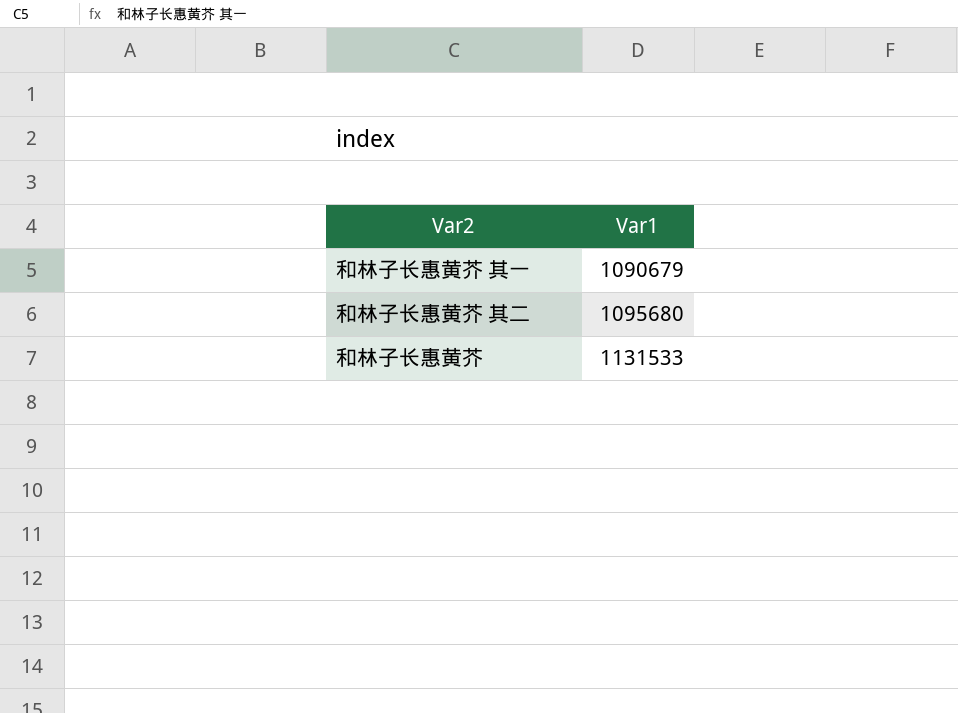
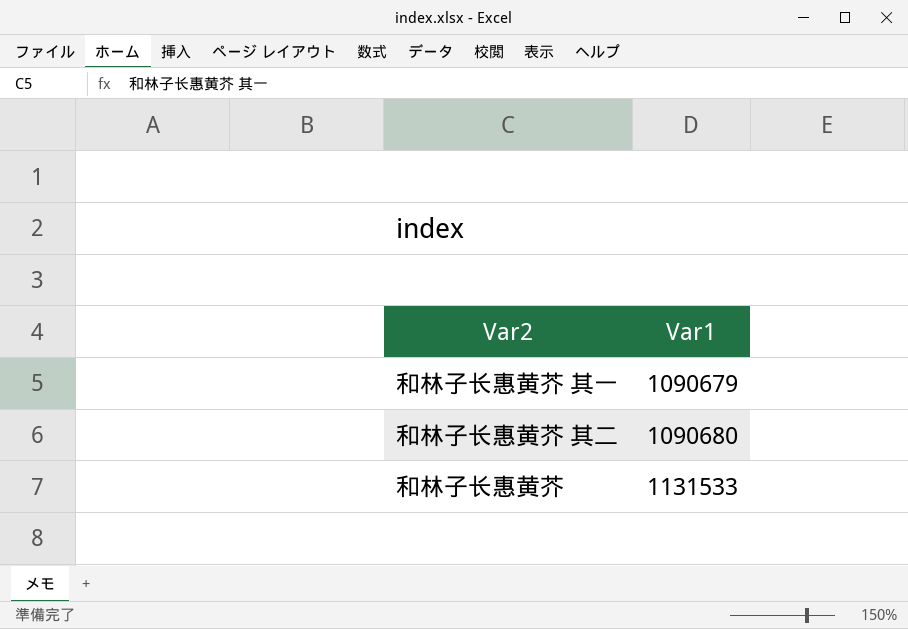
和林子长惠黄芥 其二 | Var1: 1095680 -> 1090680

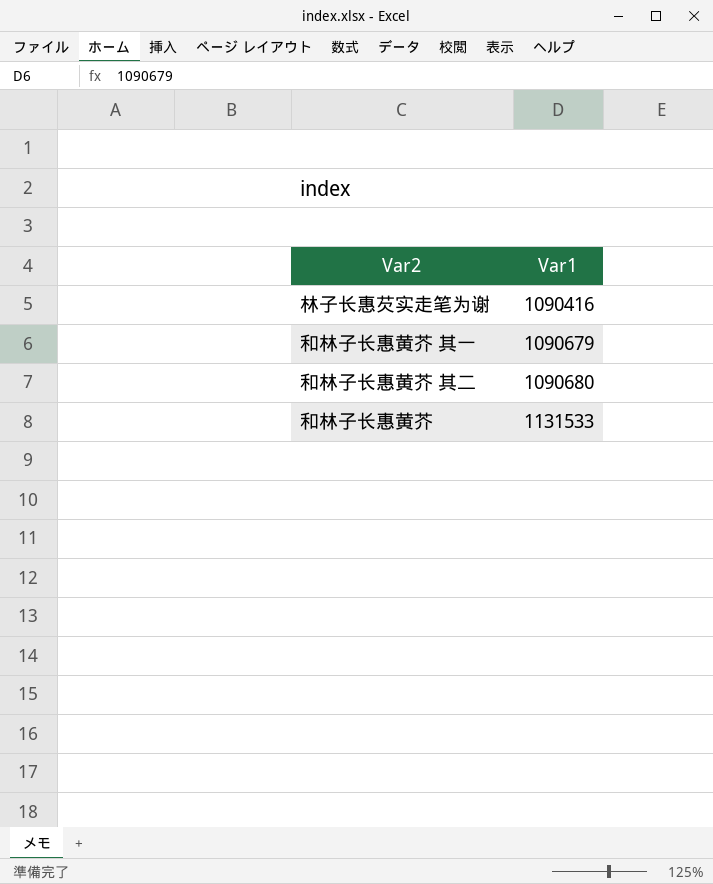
row 林子长惠芡实走笔为谢: none -> 1090416

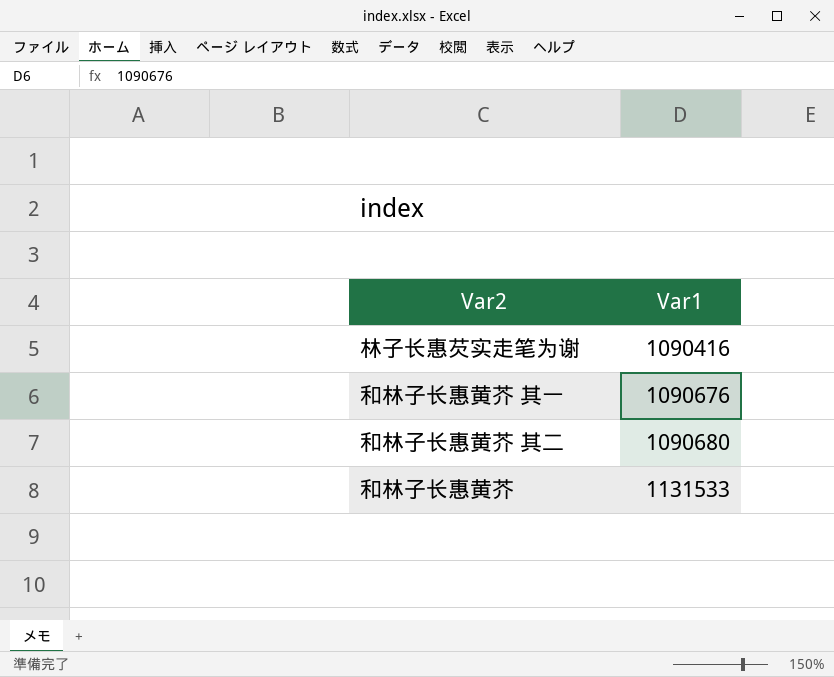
和林子长惠黄芥 其一 | Var1: 1090679 -> 1090676

